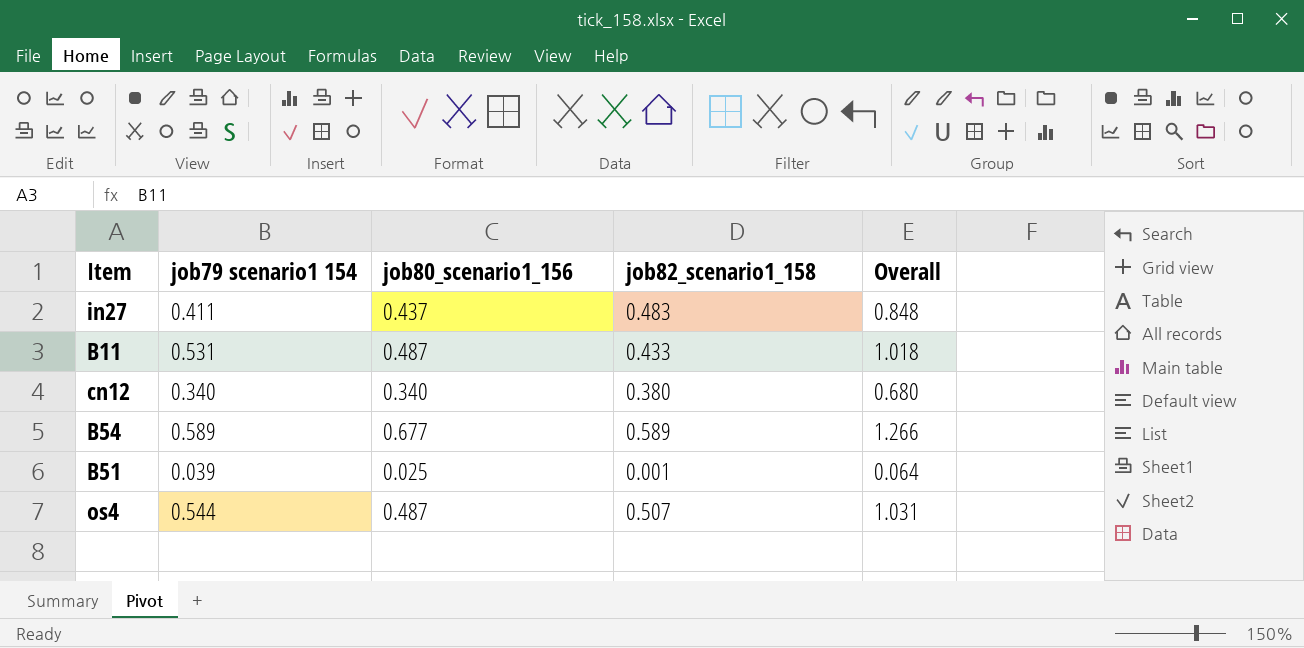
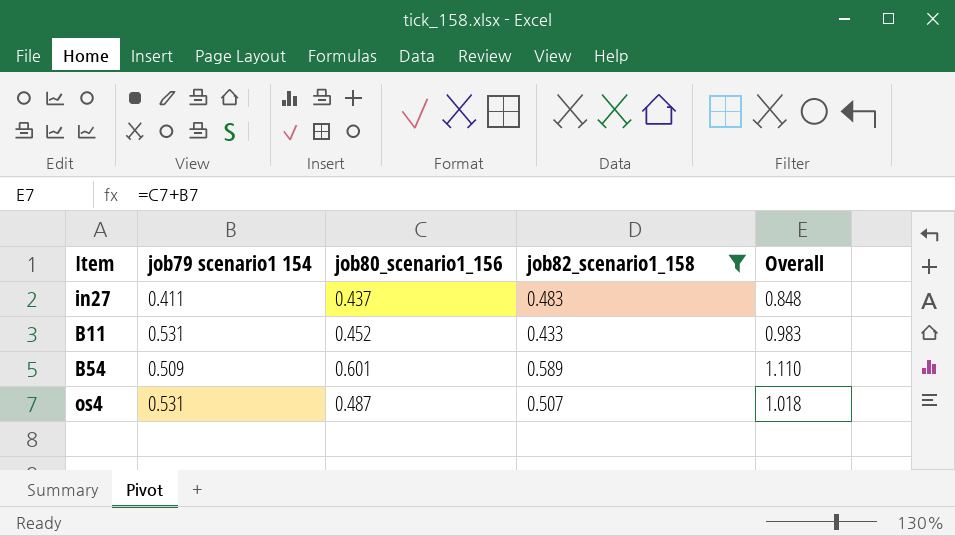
filter: none -> job82_scenario1_158 >= 0.433
B11 | job80_scenario1_156: 0.487 -> 0.452
B11 | Overall: 1.018 -> 0.983
B54 | job79 scenario1 154: 0.589 -> 0.509
B54 | job80_scenario1_156: 0.677 -> 0.601
B54 | Overall: 1.266 -> 1.110
os4 | job79 scenario1 154: 0.544 -> 0.531
os4 | Overall: 1.031 -> 1.018

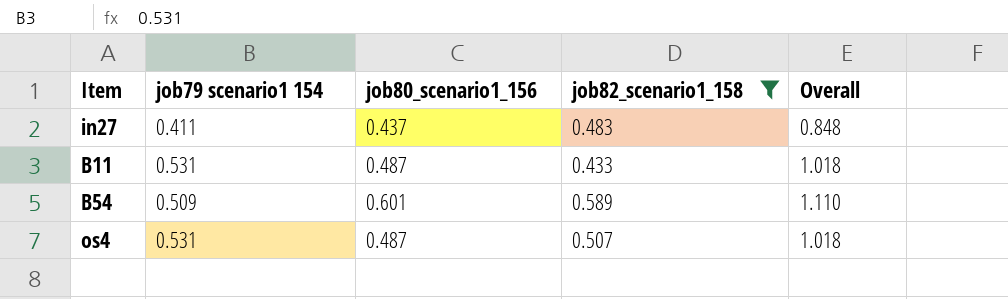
B11 | job80_scenario1_156: 0.452 -> 0.487
B11 | Overall: 0.983 -> 1.018

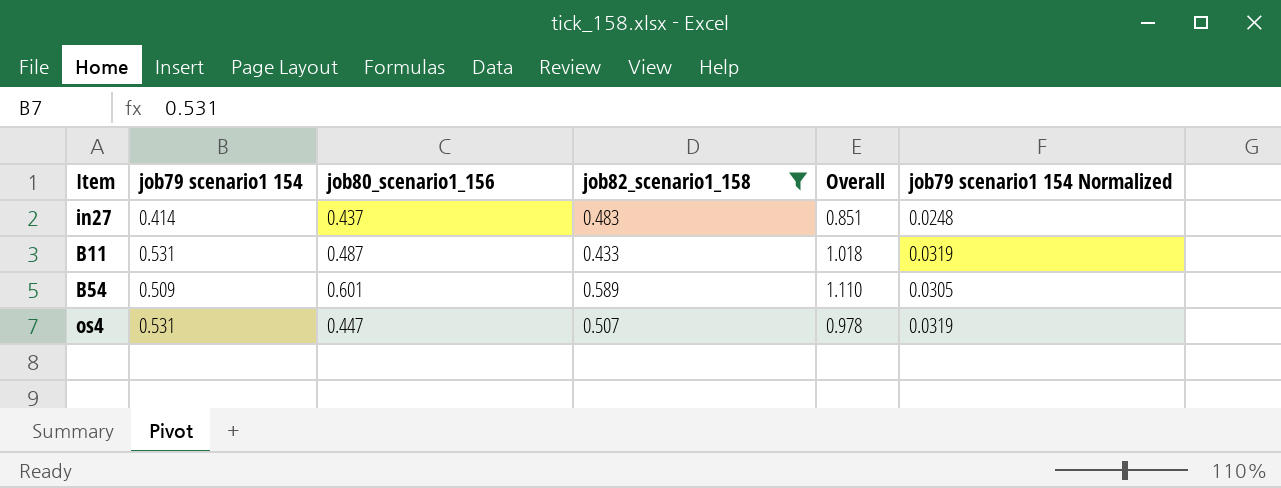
column job79 scenario1 154 Normalized | formula: none -> [job79 scenario1 154] * 0.06
in27 | job79 scenario1 154: 0.411 -> 0.414
in27 | Overall: 0.848 -> 0.851
os4 | job80_scenario1_156: 0.487 -> 0.447
os4 | Overall: 1.018 -> 0.978

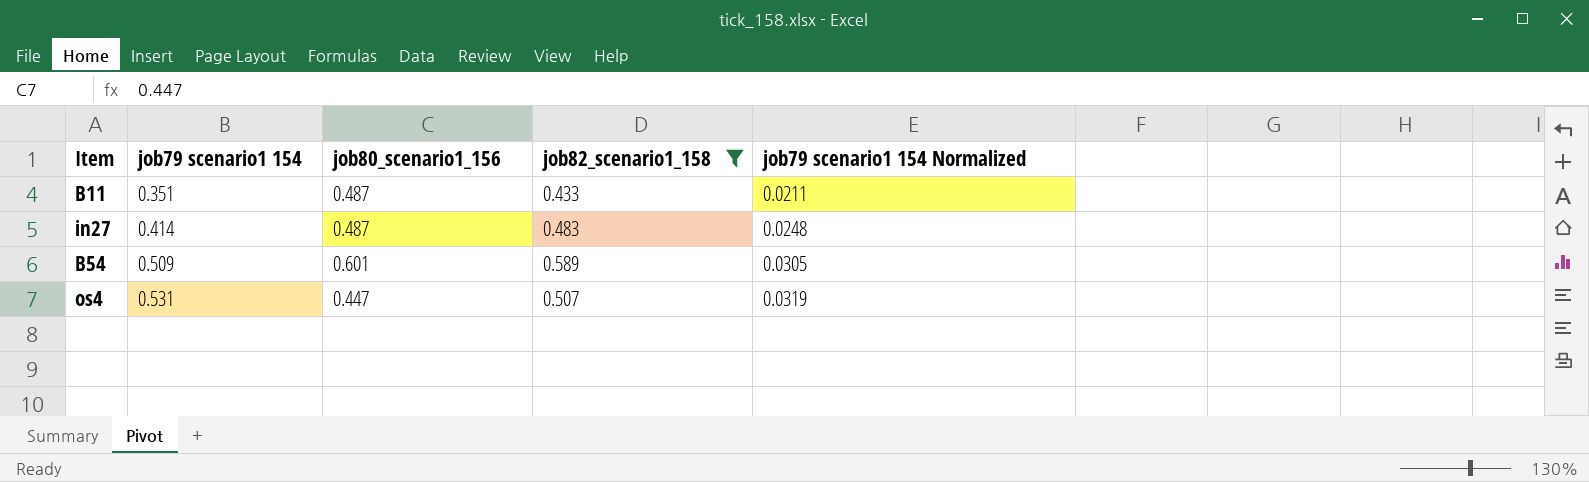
row order: none -> job79 scenario1 154 ascending
column Overall | formula: [job79 scenario1 154] + [job80_scenario1_156] -> none
B11 | job79 scenario1 154: 0.531 -> 0.351
B11 | job79 scenario1 154 Normalized: 0.0319 -> 0.0211
in27 | job80_scenario1_156: 0.437 -> 0.487

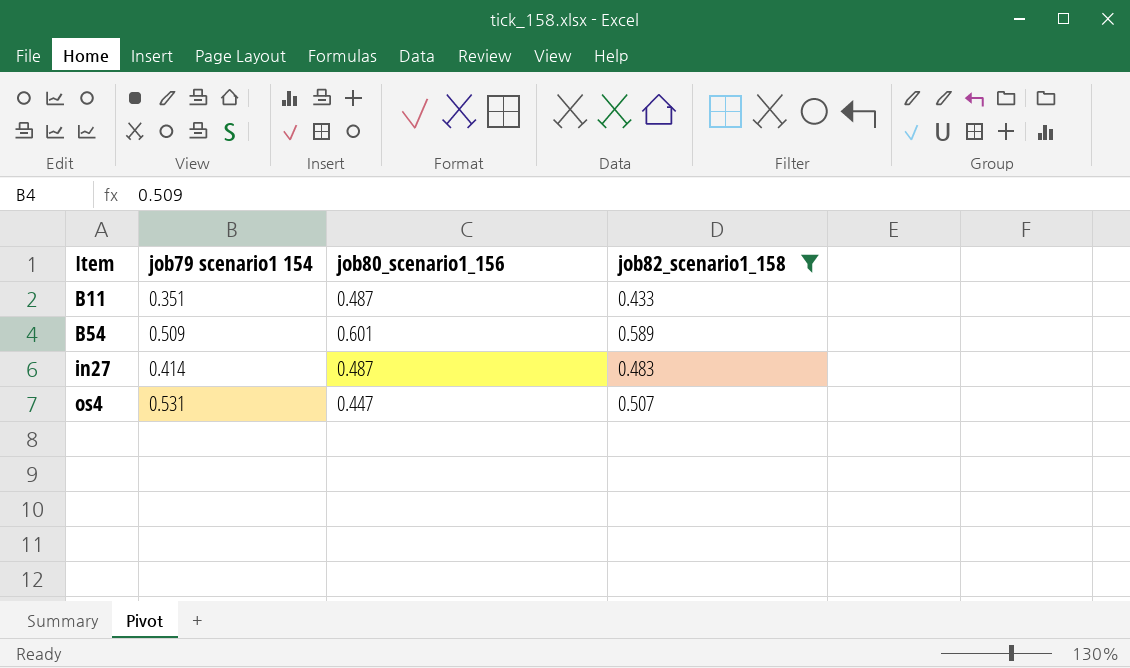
row order: job79 scenario1 154 ascending -> Item ascending
column job79 scenario1 154 Normalized | formula: [job79 scenario1 154] * 0.06 -> none

